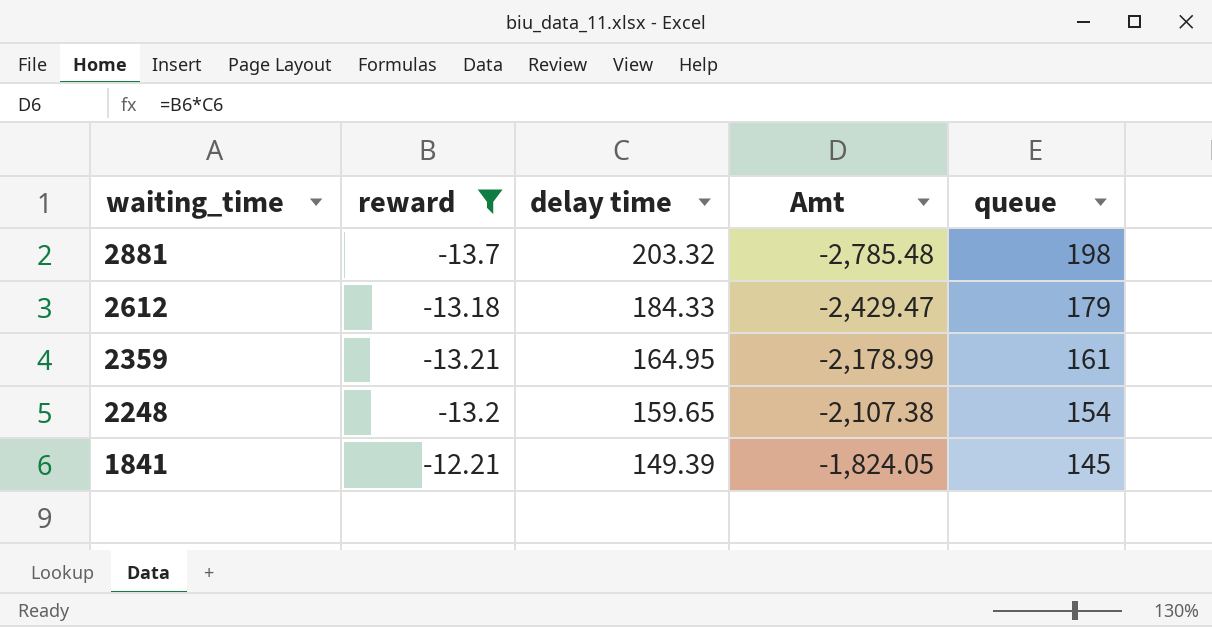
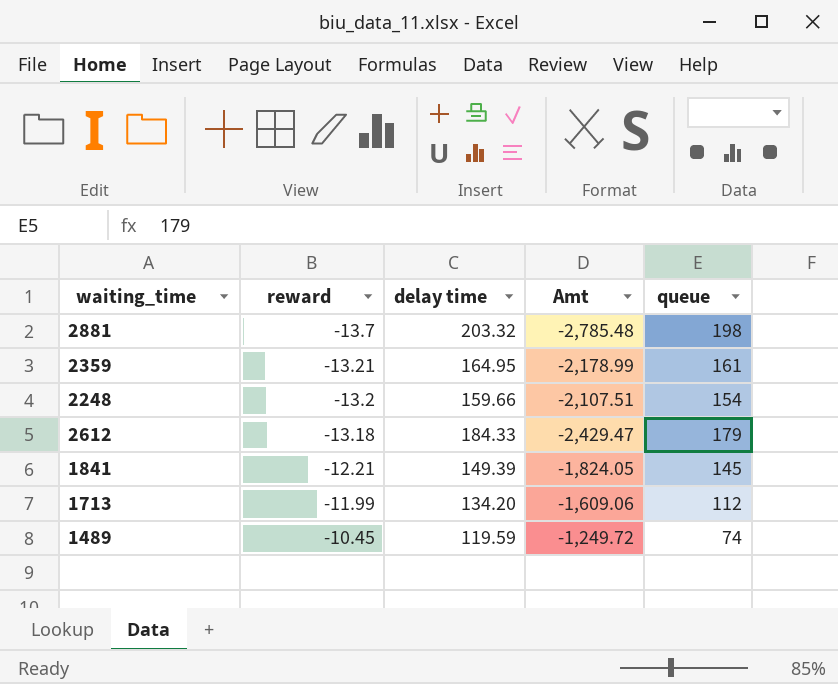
filter: reward <= -12.21 -> none
row order: waiting_time descending -> reward ascending
2248 | delay time: 159.65 -> 159.66
2248 | Amt: -2,107.38 -> -2,107.51

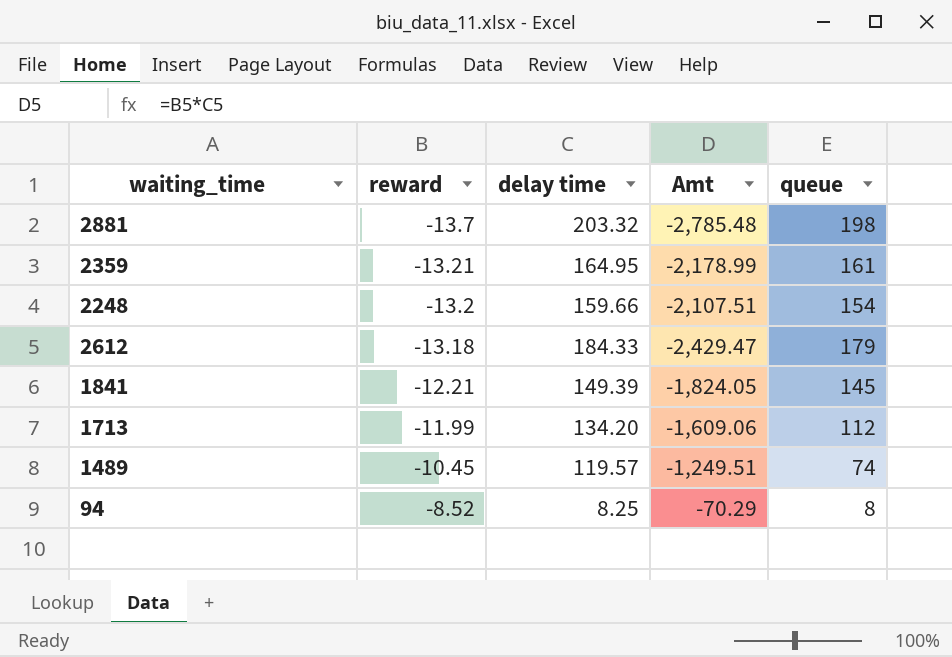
1489 | delay time: 119.59 -> 119.57
1489 | Amt: -1,249.72 -> -1,249.51
row 94: none -> -8.52 | 8.25 | -70.29 | 8

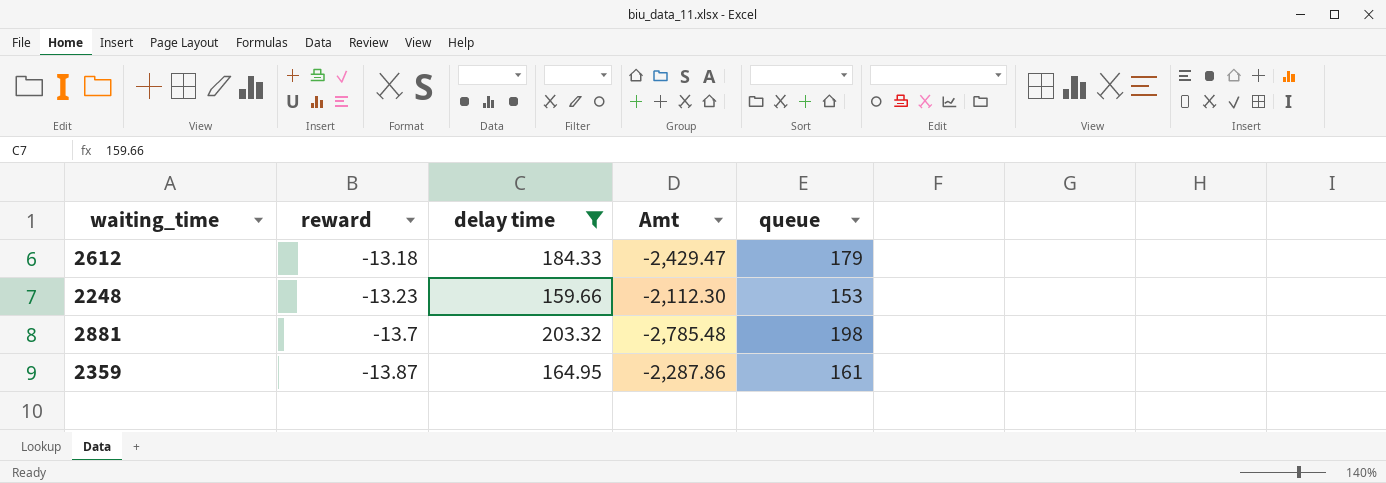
filter: none -> delay time >= 159.66
row order: reward ascending -> reward descending
2248 | reward: -13.2 -> -13.23
2248 | Amt: -2,107.51 -> -2,112.30
2248 | queue: 154 -> 153
2359 | reward: -13.21 -> -13.87
2359 | Amt: -2,178.99 -> -2,287.86

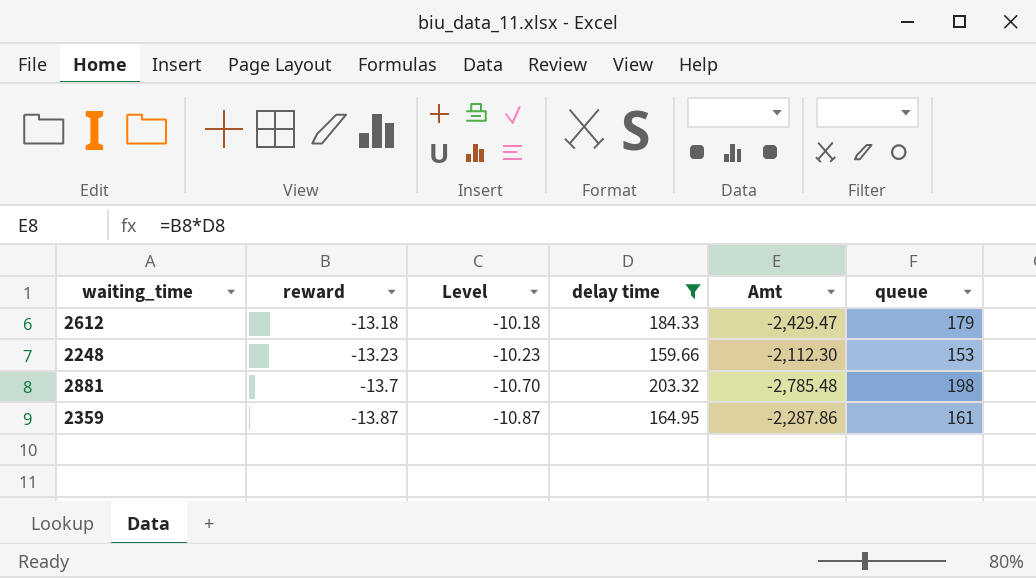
column Level | formula: none -> [reward] + 3

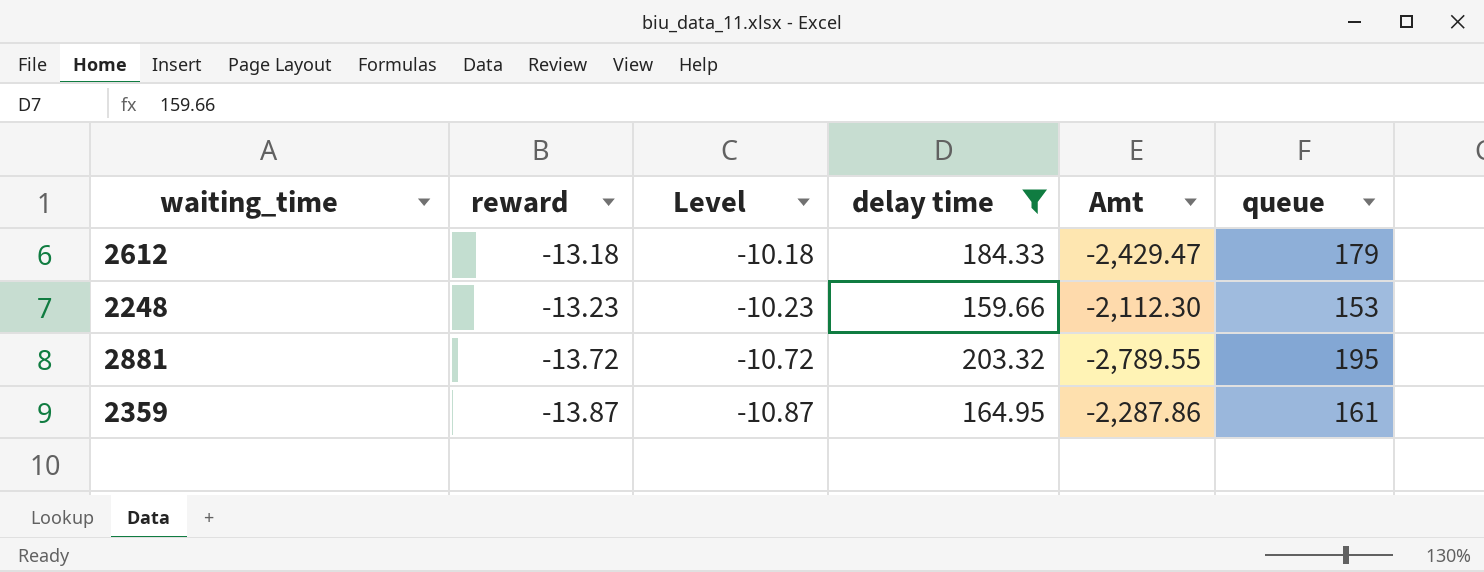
2881 | reward: -13.7 -> -13.72
2881 | Level: -10.70 -> -10.72
2881 | Amt: -2,785.48 -> -2,789.55
2881 | queue: 198 -> 195

